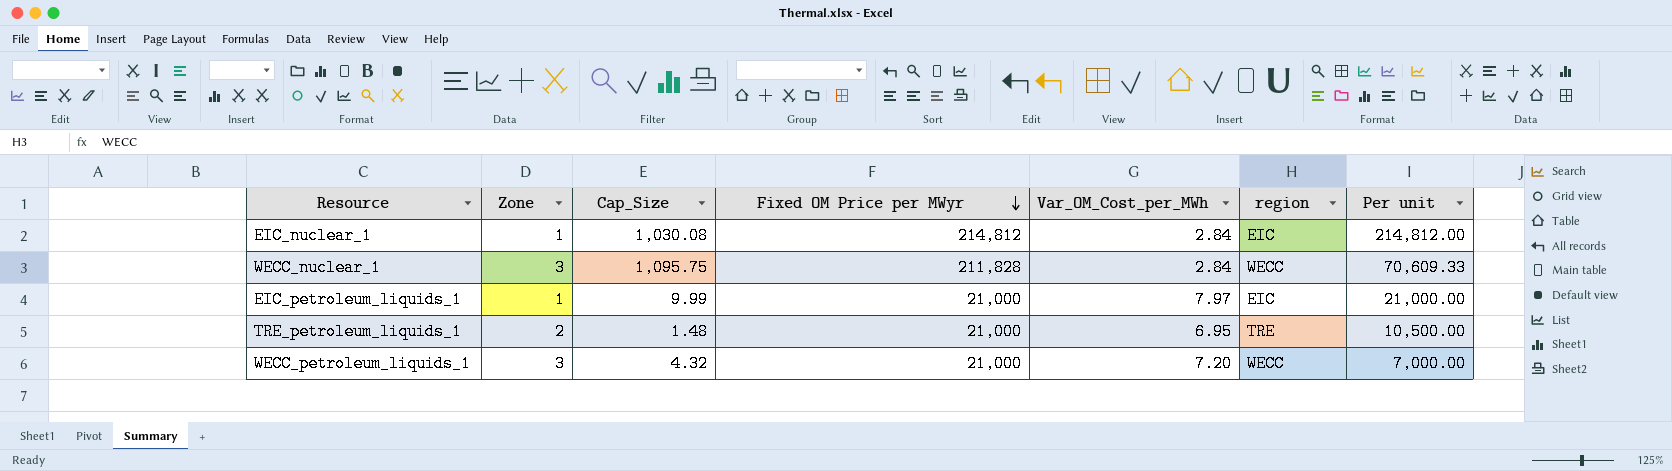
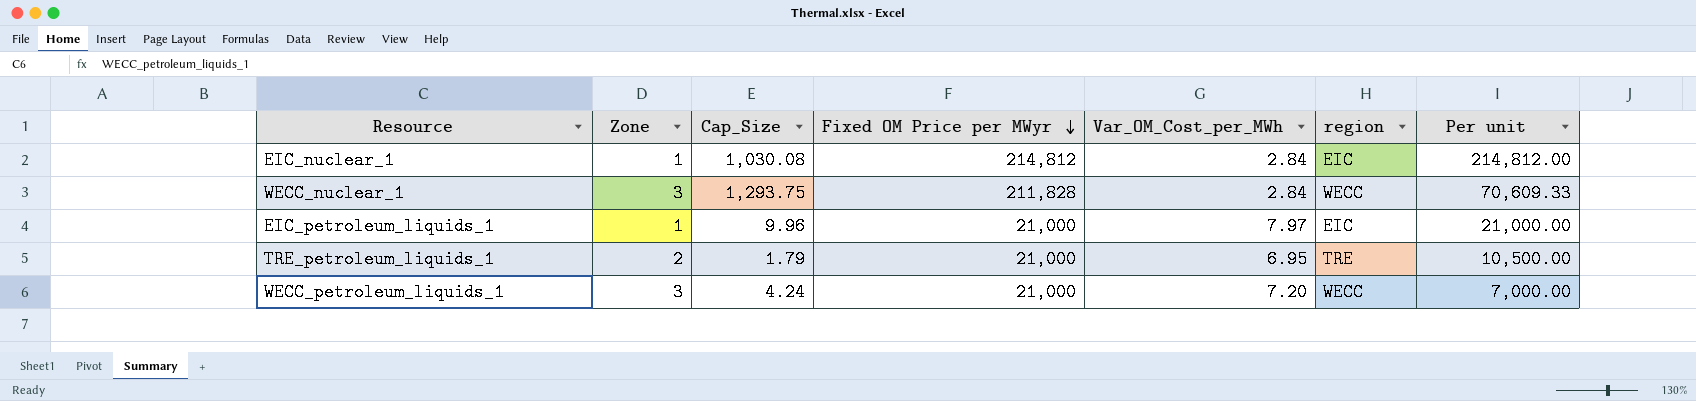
WECC_nuclear_1 | Cap_Size: 1,095.75 -> 1,293.75
EIC_petroleum_liquids_1 | Cap_Size: 9.99 -> 9.96
TRE_petroleum_liquids_1 | Cap_Size: 1.48 -> 1.79
WECC_petroleum_liquids_1 | Cap_Size: 4.32 -> 4.24

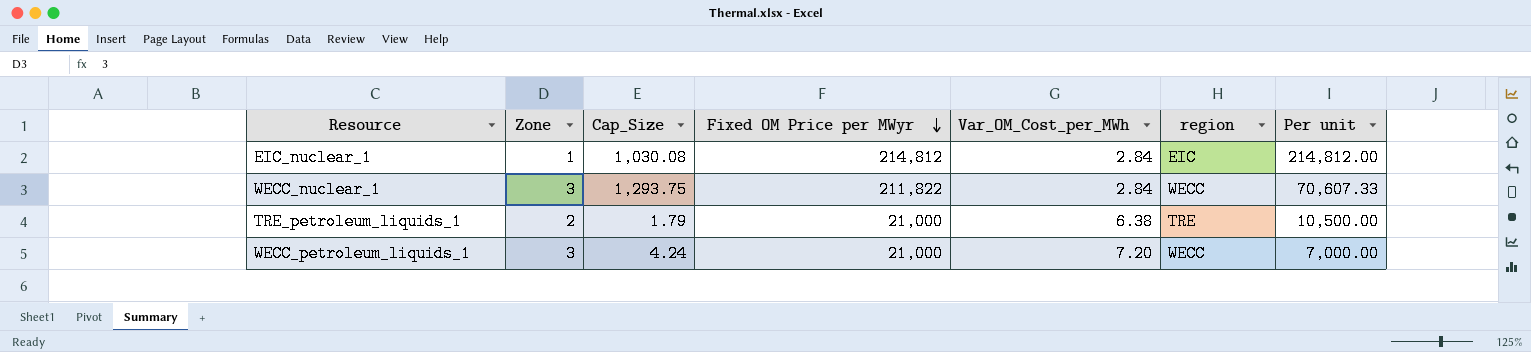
row EIC_petroleum_liquids_1: 1 | 9.96 | 21,000 | 7.97 | EIC | 21,000.00 -> none
WECC_nuclear_1 | Fixed OM Price per MWyr: 211,828 -> 211,822
WECC_nuclear_1 | Per unit: 70,609.33 -> 70,607.33
TRE_petroleum_liquids_1 | Var_OM_Cost_per_MWh: 6.95 -> 6.38

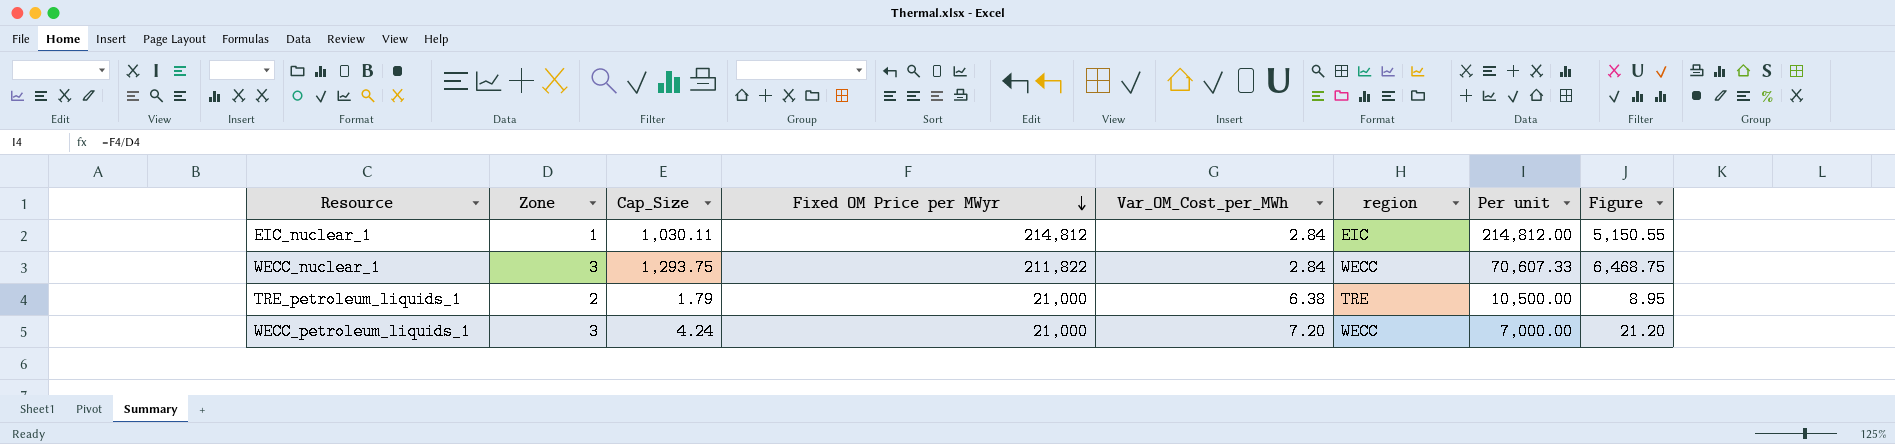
column Figure | formula: none -> [Cap_Size] * 5
EIC_nuclear_1 | Cap_Size: 1,030.08 -> 1,030.11

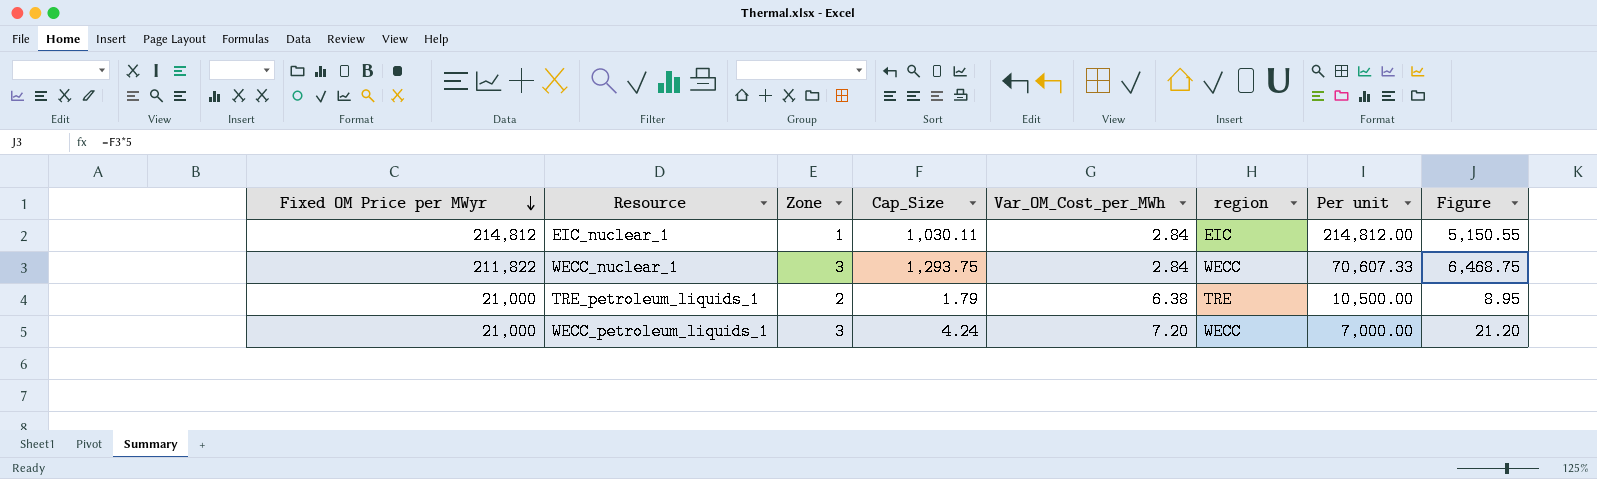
column Fixed OM Price per MWyr | position: 4 -> 1

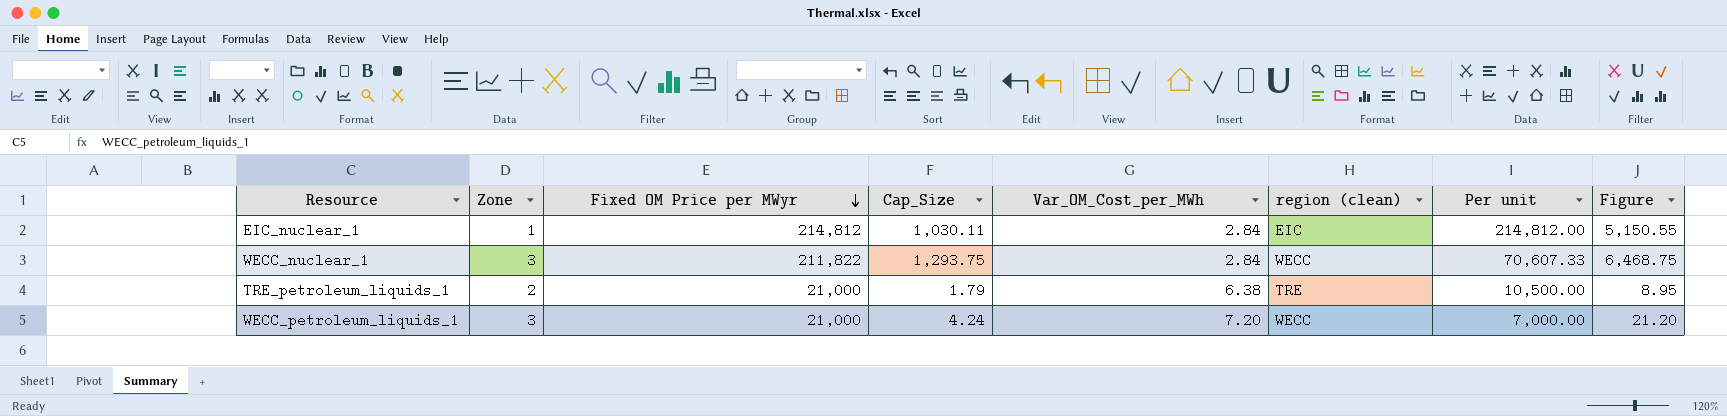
column Fixed OM Price per MWyr | position: 1 -> 3
column name: region -> region (clean)

